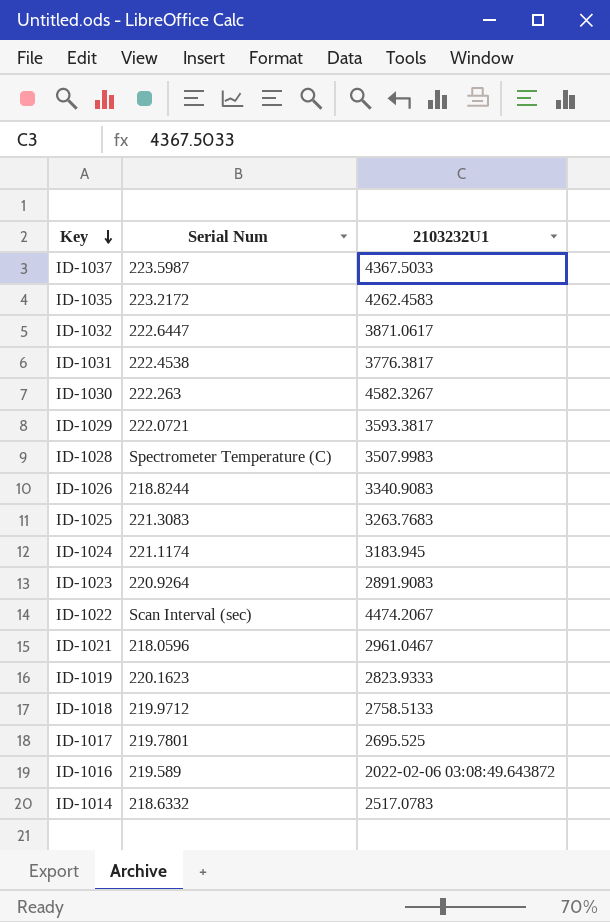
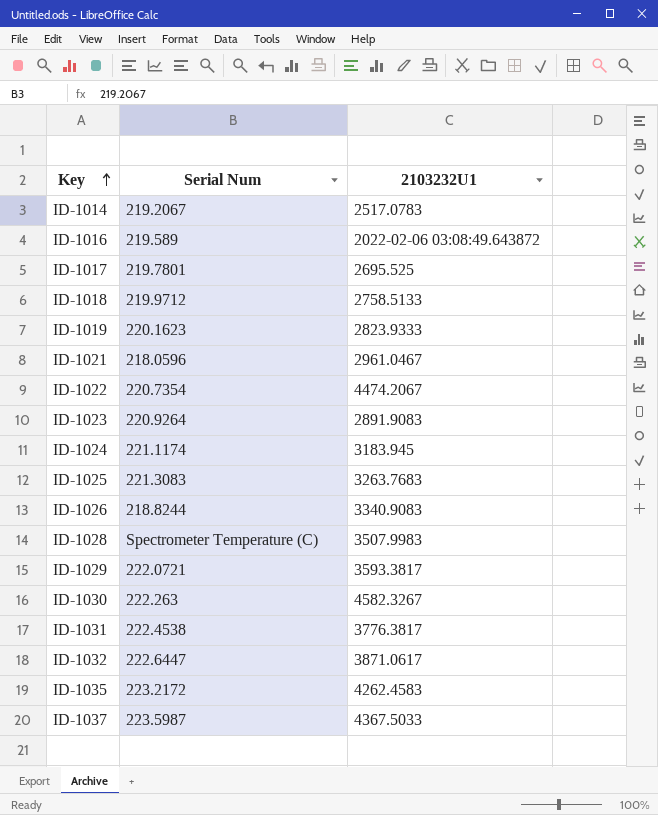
row order: Key descending -> Key ascending
ID-1014 | Serial Num: 218.6332 -> 219.2067
ID-1022 | Serial Num: Scan Interval (sec) -> 220.7354

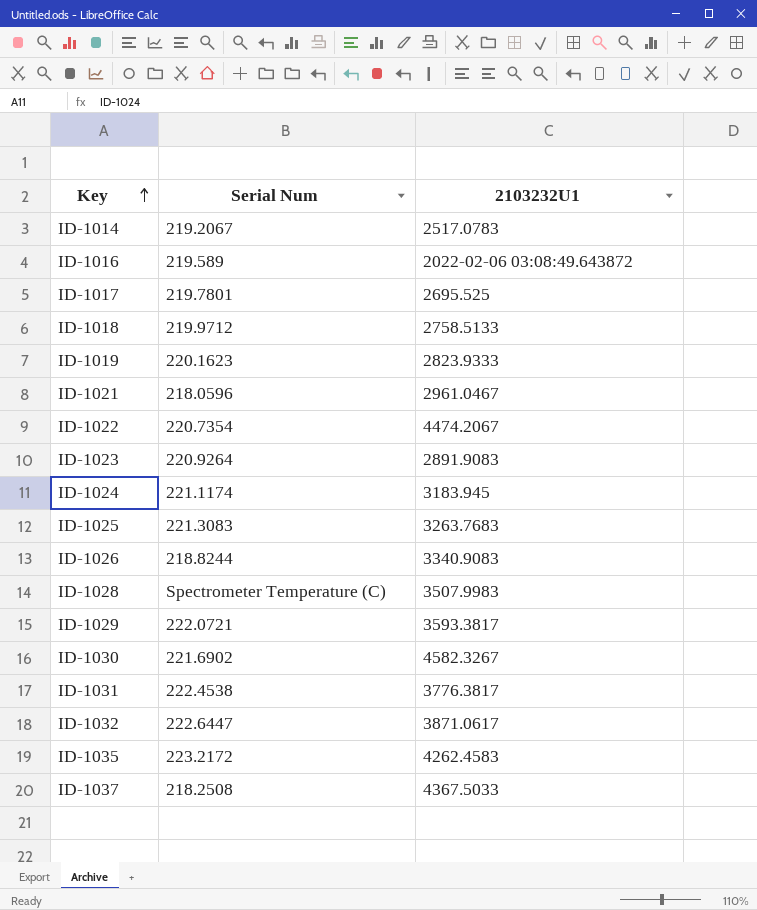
ID-1030 | Serial Num: 222.263 -> 221.6902
ID-1037 | Serial Num: 223.5987 -> 218.2508

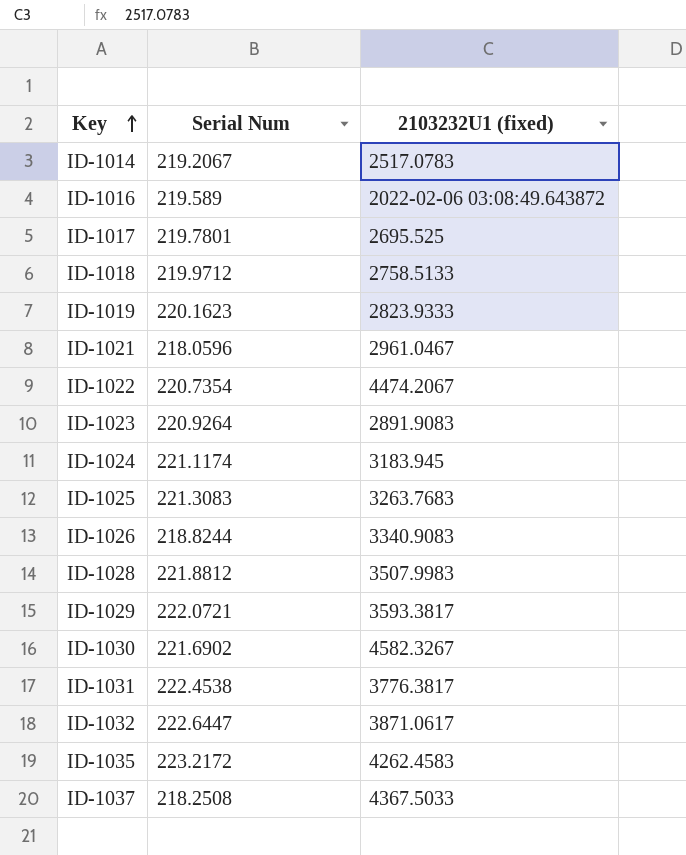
column name: 2103232U1 -> 2103232U1 (fixed)
ID-1028 | Serial Num: Spectrometer Temperature (C) -> 221.8812

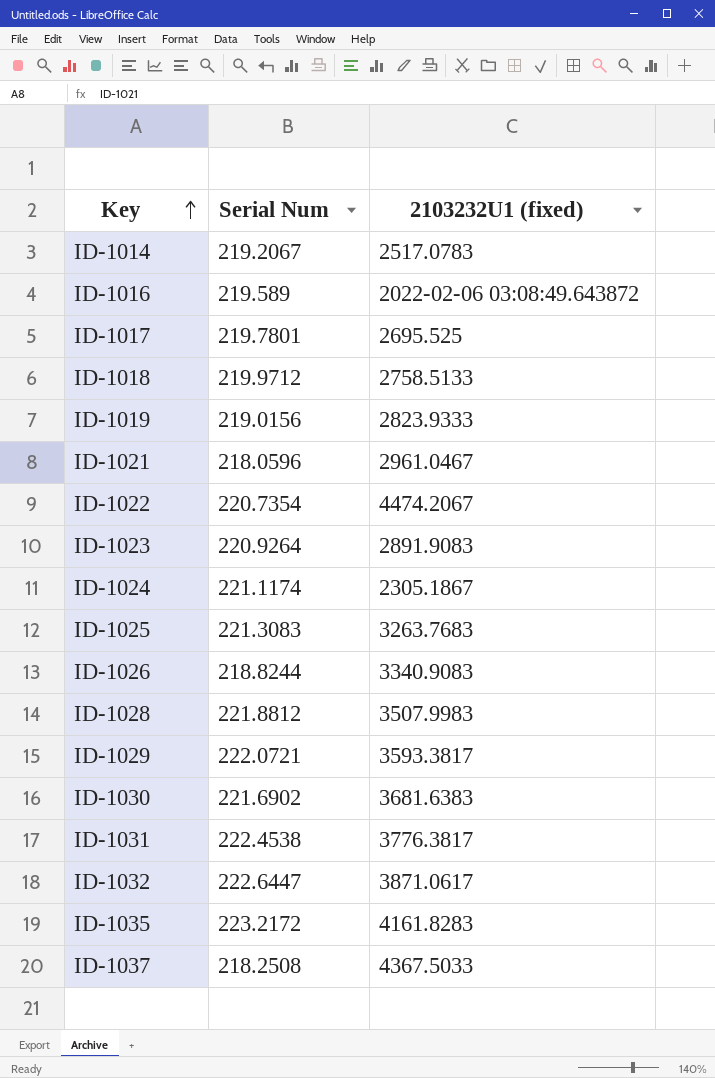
ID-1019 | Serial Num: 220.1623 -> 219.0156
ID-1024 | 2103232U1 (fixed): 3183.945 -> 2305.1867
ID-1030 | 2103232U1 (fixed): 4582.3267 -> 3681.6383
ID-1035 | 2103232U1 (fixed): 4262.4583 -> 4161.8283

